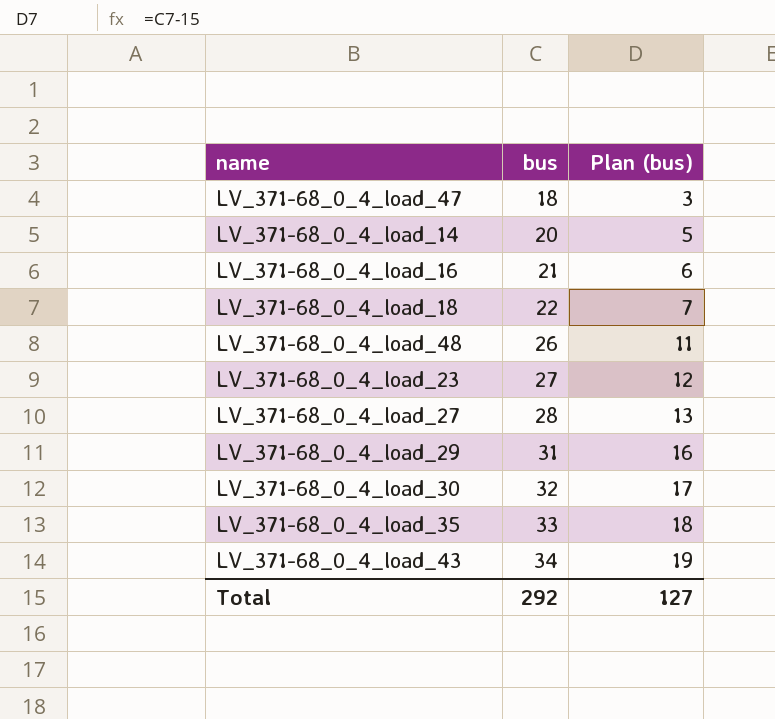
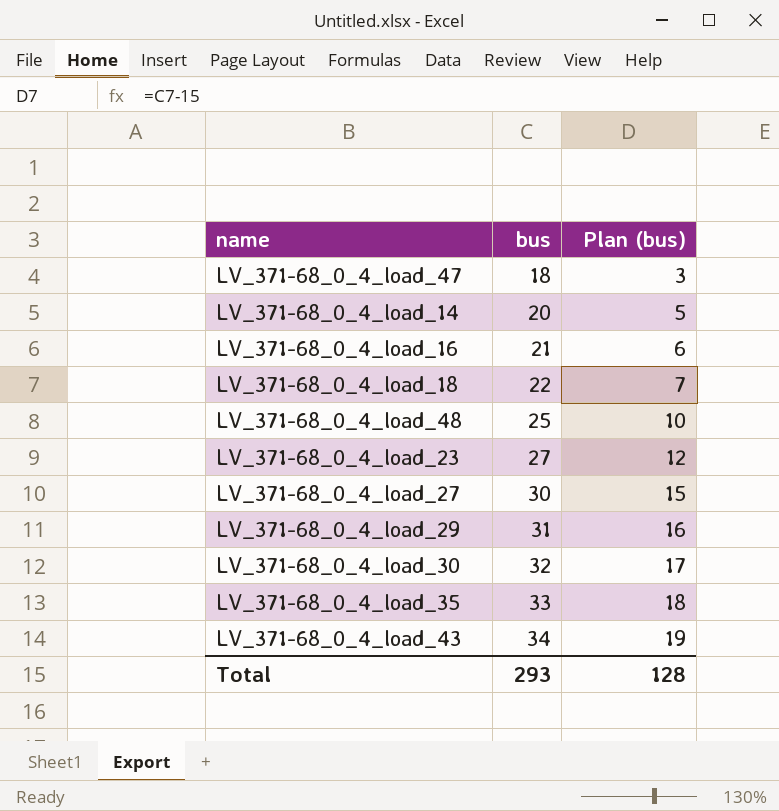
LV_371-68_0_4_load_48 | bus: 26 -> 25
LV_371-68_0_4_load_48 | Plan (bus): 11 -> 10
LV_371-68_0_4_load_27 | bus: 28 -> 30
LV_371-68_0_4_load_27 | Plan (bus): 13 -> 15
Total | bus: 292 -> 293
Total | Plan (bus): 127 -> 128

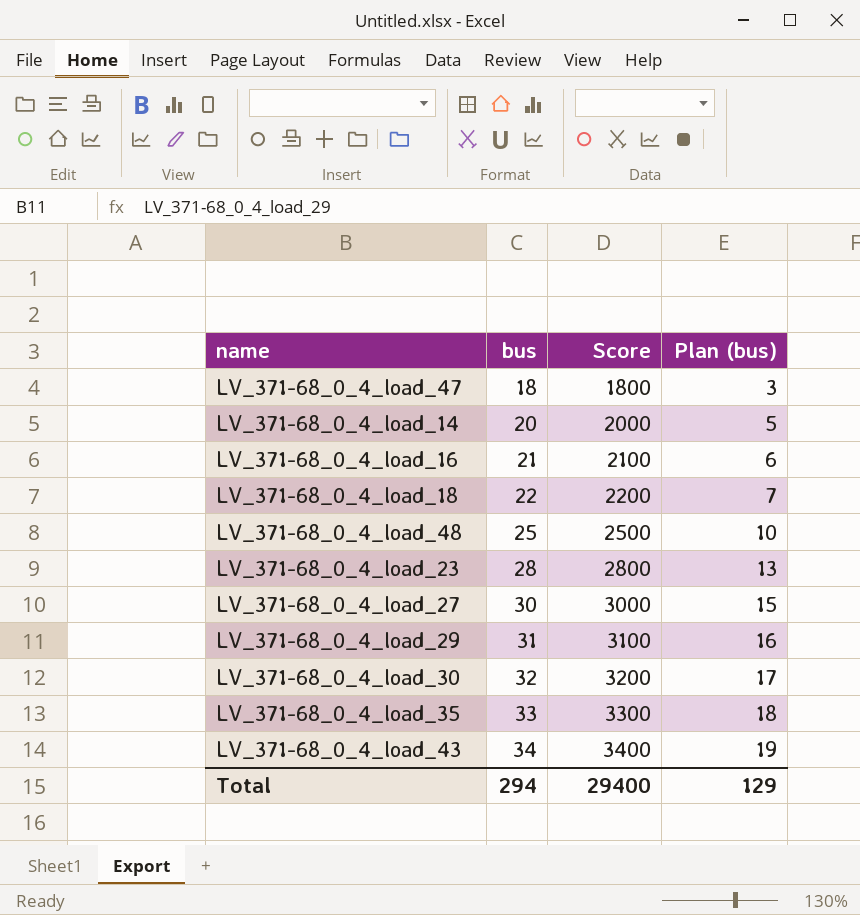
column Score | formula: none -> [bus] * 100
LV_371-68_0_4_load_23 | bus: 27 -> 28
LV_371-68_0_4_load_23 | Plan (bus): 12 -> 13
Total | bus: 293 -> 294
Total | Plan (bus): 128 -> 129

